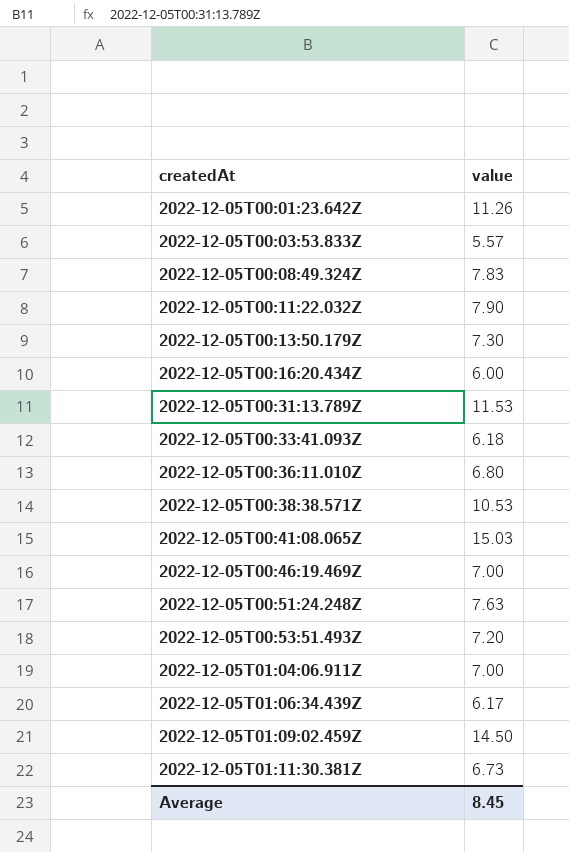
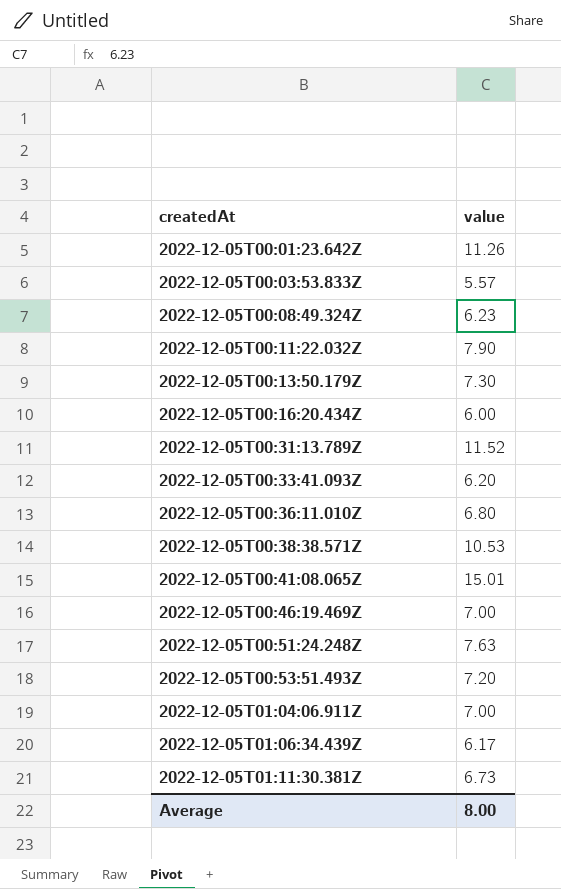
row 2022-12-05T01:09:02.459Z: 14.50 -> none
2022-12-05T00:08:49.324Z | value: 7.83 -> 6.23
2022-12-05T00:31:13.789Z | value: 11.53 -> 11.52
2022-12-05T00:33:41.093Z | value: 6.18 -> 6.20
2022-12-05T00:41:08.065Z | value: 15.03 -> 15.01
Average | value: 8.45 -> 8.00

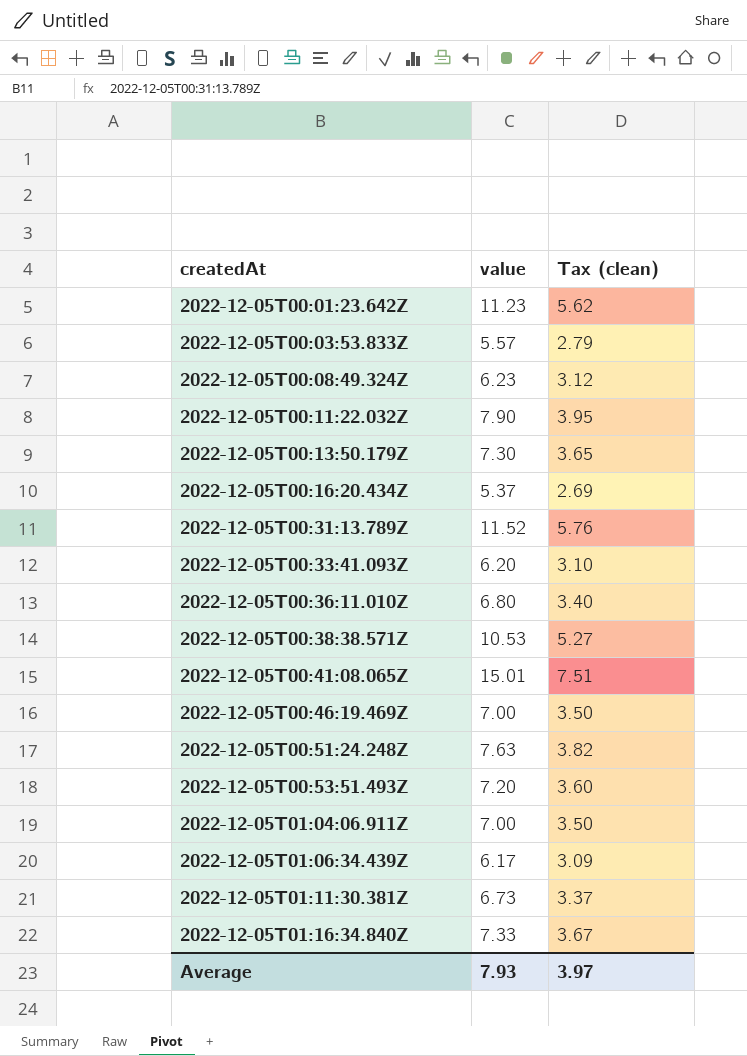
column Tax (clean) | formula: none -> [value] * 0.5
2022-12-05T00:01:23.642Z | value: 11.26 -> 11.23
2022-12-05T00:16:20.434Z | value: 6.00 -> 5.37
row 2022-12-05T01:16:34.840Z: none -> 7.33 | 3.67
Average | value: 8.00 -> 7.93

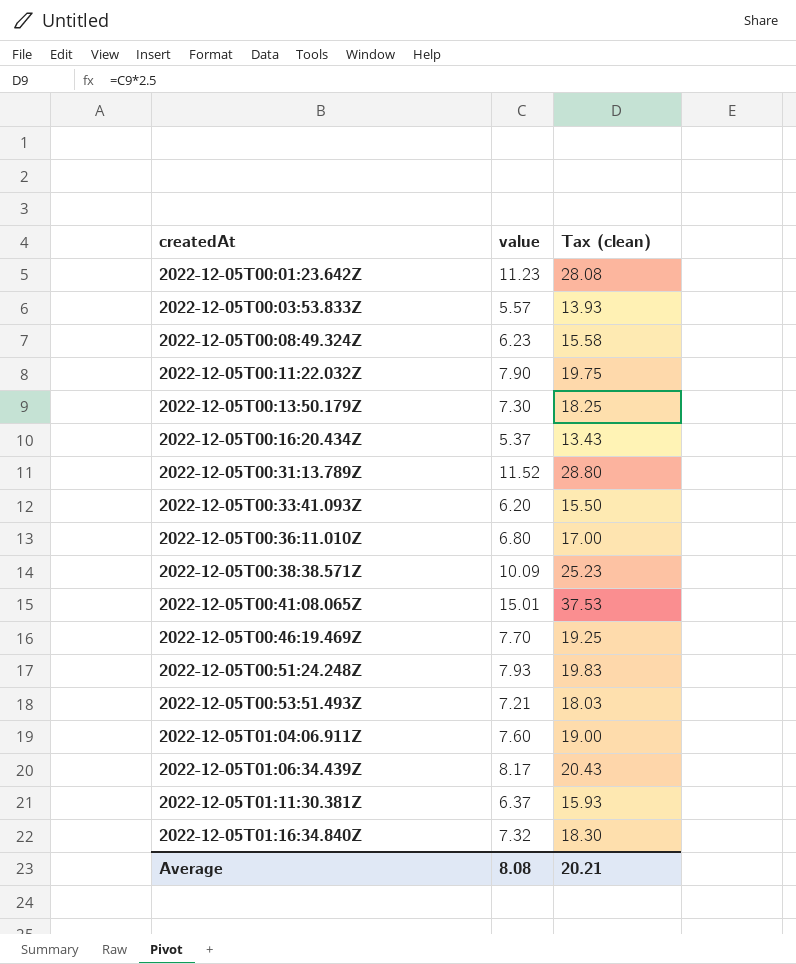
column Tax (clean) | formula: [value] * 0.5 -> [value] * 2.5
2022-12-05T00:38:38.571Z | value: 10.53 -> 10.09
2022-12-05T00:46:19.469Z | value: 7.00 -> 7.70
2022-12-05T00:51:24.248Z | value: 7.63 -> 7.93
2022-12-05T00:53:51.493Z | value: 7.20 -> 7.21
2022-12-05T01:04:06.911Z | value: 7.00 -> 7.60
2022-12-05T01:06:34.439Z | value: 6.17 -> 8.17
2022-12-05T01:11:30.381Z | value: 6.73 -> 6.37
2022-12-05T01:16:34.840Z | value: 7.33 -> 7.32
Average | value: 7.93 -> 8.08
Average | Tax (clean): 3.97 -> 20.21

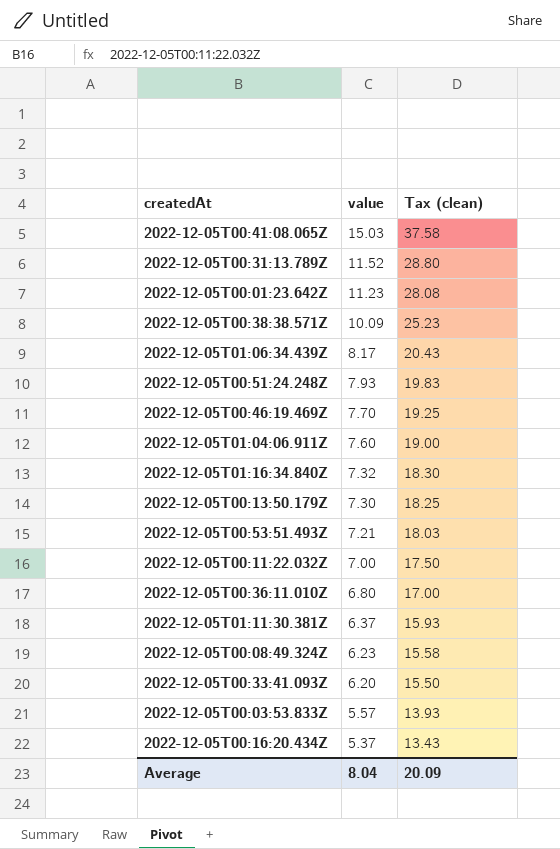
row order: createdAt ascending -> value descending
2022-12-05T00:41:08.065Z | value: 15.01 -> 15.03
2022-12-05T00:41:08.065Z | Tax (clean): 37.53 -> 37.58
2022-12-05T00:11:22.032Z | value: 7.90 -> 7.00
2022-12-05T00:11:22.032Z | Tax (clean): 19.75 -> 17.50
Average | value: 8.08 -> 8.04
Average | Tax (clean): 20.21 -> 20.09

